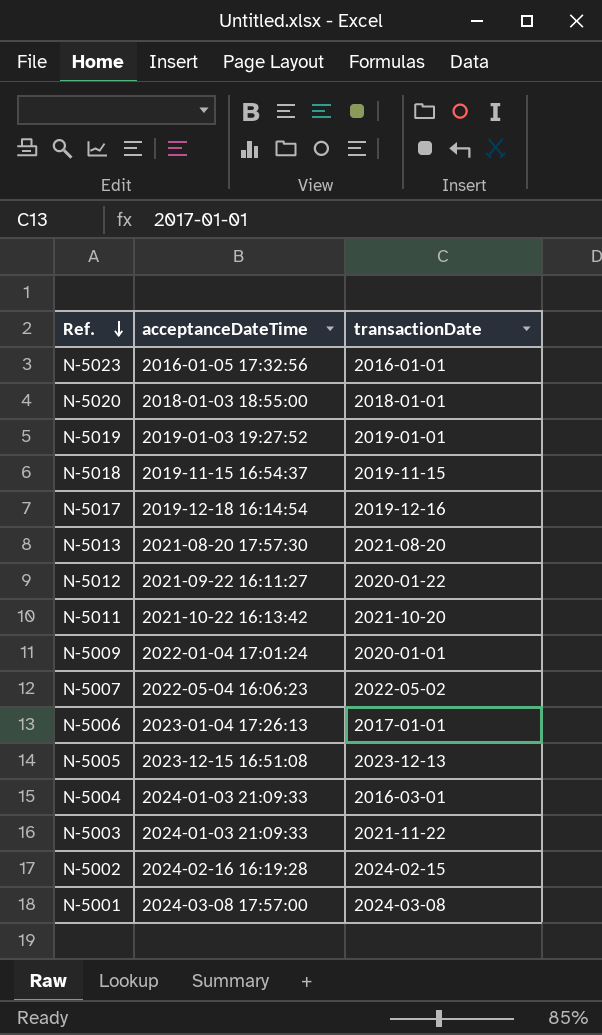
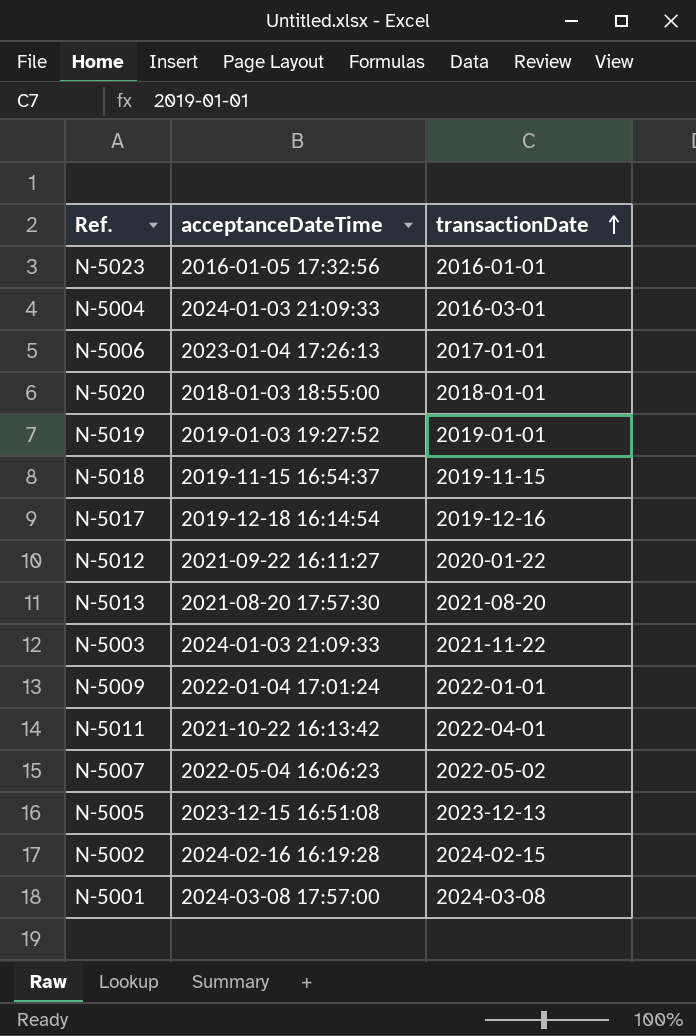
row order: Ref. descending -> transactionDate ascending
N-5009 | transactionDate: 2020-01-01 -> 2022-01-01
N-5011 | transactionDate: 2021-10-20 -> 2022-04-01

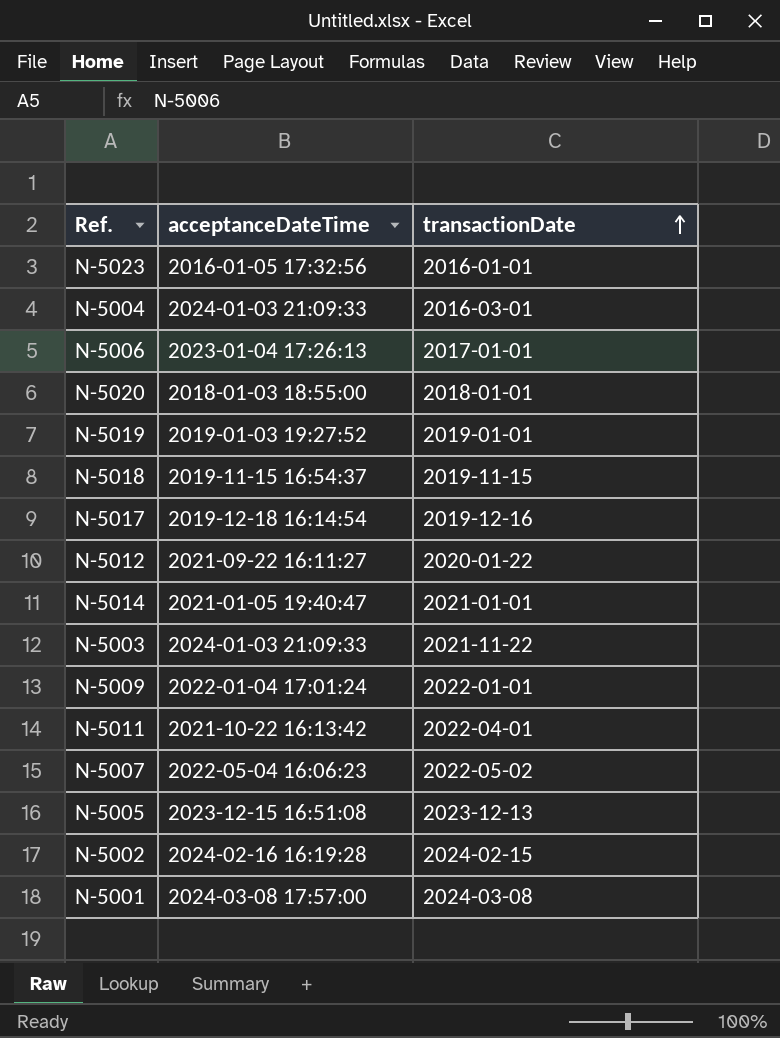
row N-5013: 2021-08-20 17:57:30 | 2021-08-20 -> none
row N-5014: none -> 2021-01-05 19:40:47 | 2021-01-01

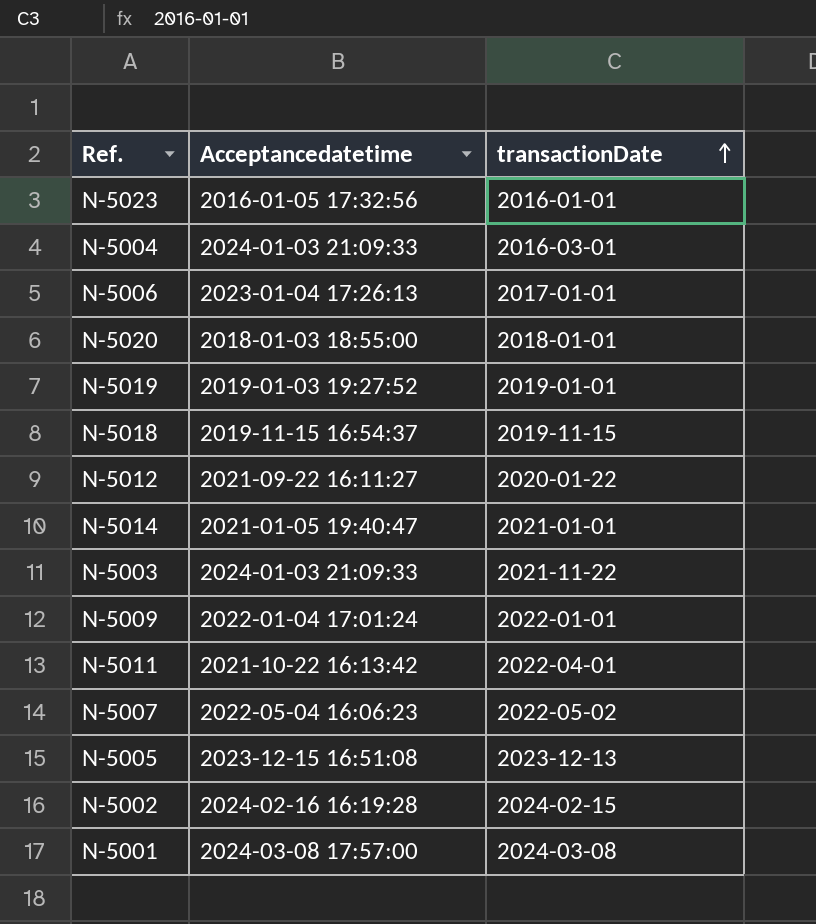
column name: acceptanceDateTime -> Acceptancedatetime
row N-5017: 2019-12-18 16:14:54 | 2019-12-16 -> none

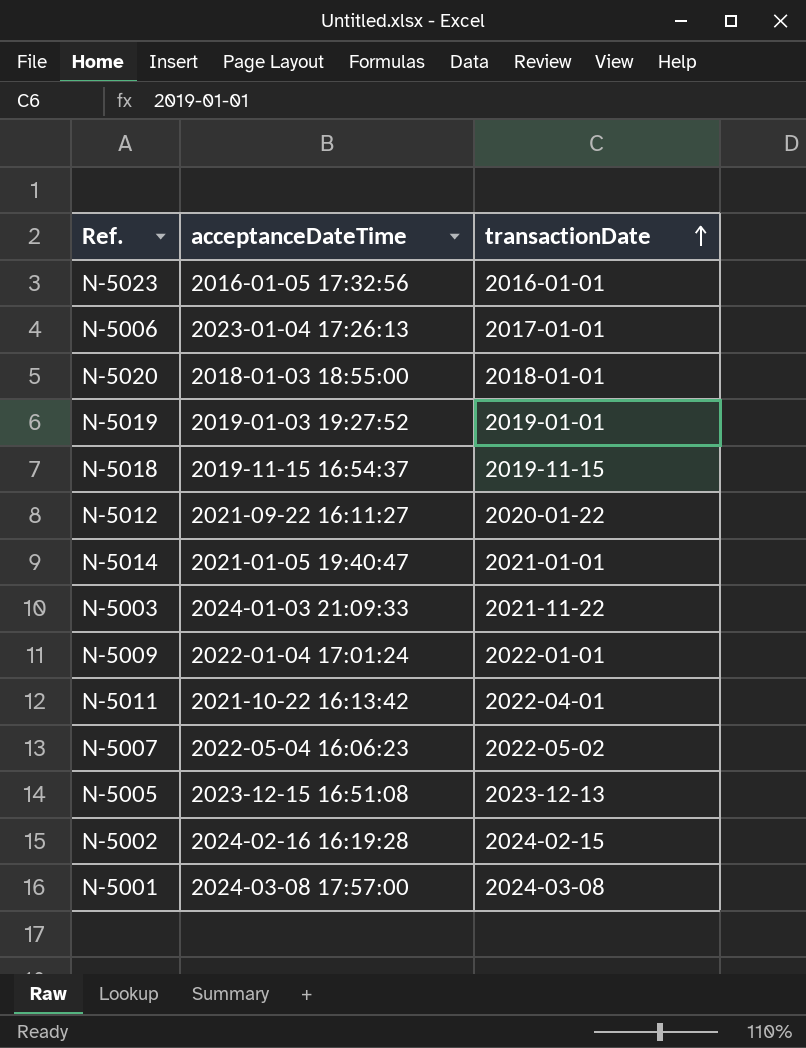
column name: Acceptancedatetime -> acceptanceDateTime
row N-5004: 2024-01-03 21:09:33 | 2016-03-01 -> none

